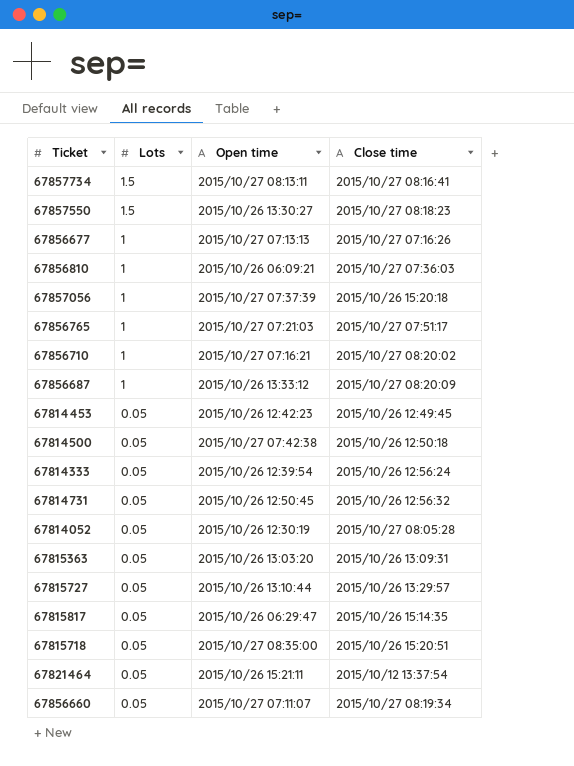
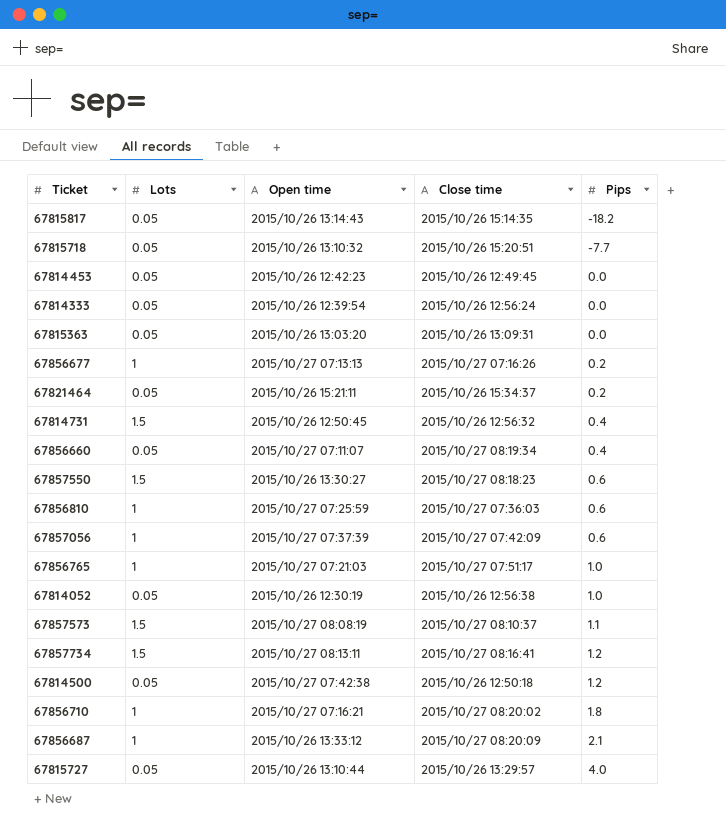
row order: Lots descending -> Pips ascending
column Pips | position: none -> 5
67815817 | Open time: 2015/10/26 06:29:47 -> 2015/10/26 13:14:43
67815718 | Open time: 2015/10/27 08:35:00 -> 2015/10/26 13:10:32
67821464 | Close time: 2015/10/12 13:37:54 -> 2015/10/26 15:34:37
67814731 | Lots: 0.05 -> 1.5
67856810 | Open time: 2015/10/26 06:09:21 -> 2015/10/27 07:25:59
67857056 | Close time: 2015/10/26 15:20:18 -> 2015/10/27 07:42:09
67814052 | Close time: 2015/10/27 08:05:28 -> 2015/10/26 12:56:38
row 67857573: none -> 1.5 | 2015/10/27 08:08:19 | 2015/10/27 08:10:37 | 1.1

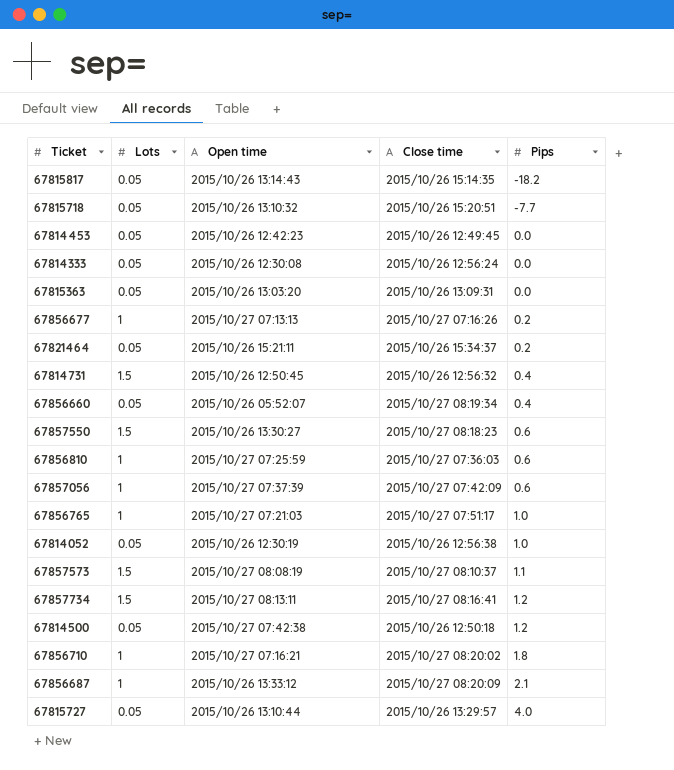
67814333 | Open time: 2015/10/26 12:39:54 -> 2015/10/26 12:30:08
67856660 | Open time: 2015/10/27 07:11:07 -> 2015/10/26 05:52:07

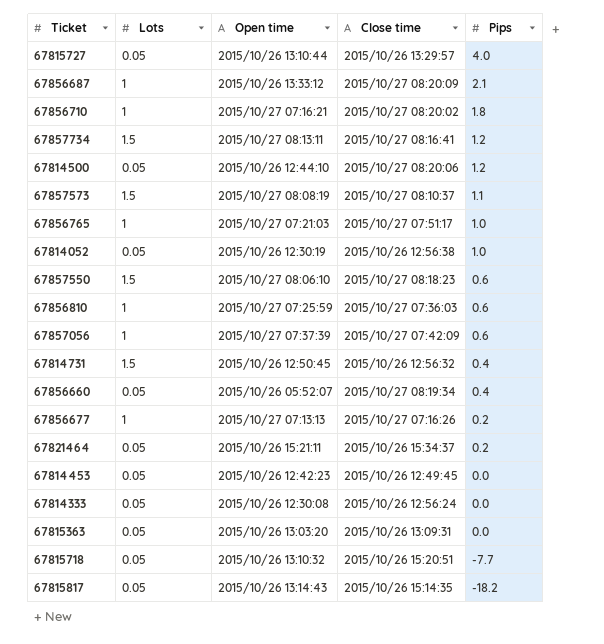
row order: Pips ascending -> Pips descending
67814500 | Open time: 2015/10/27 07:42:38 -> 2015/10/26 12:44:10
67814500 | Close time: 2015/10/26 12:50:18 -> 2015/10/27 08:20:06
67857550 | Open time: 2015/10/26 13:30:27 -> 2015/10/27 08:06:10

